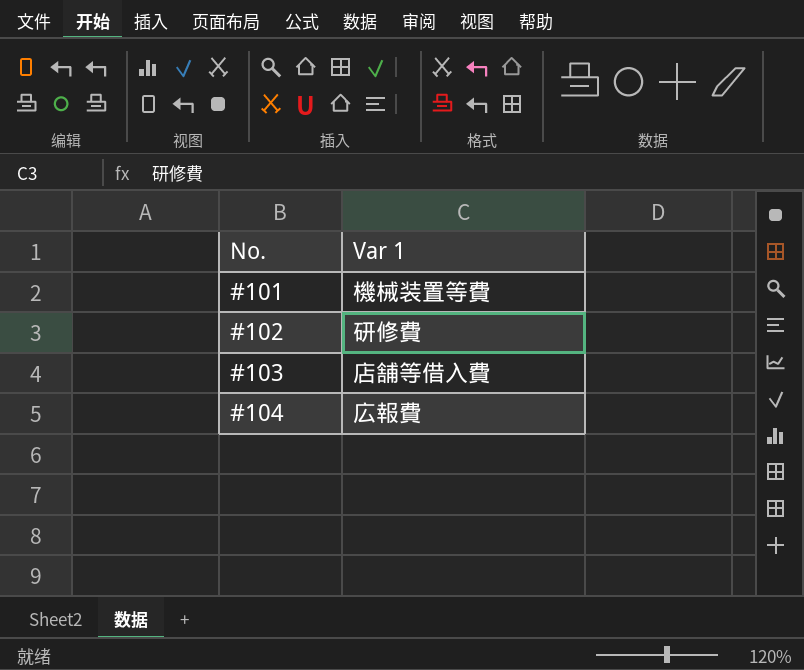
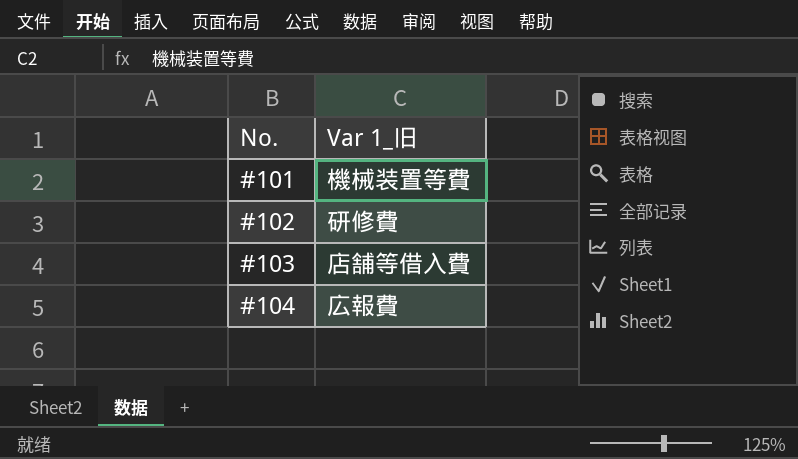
column name: Var 1 -> Var 1_旧

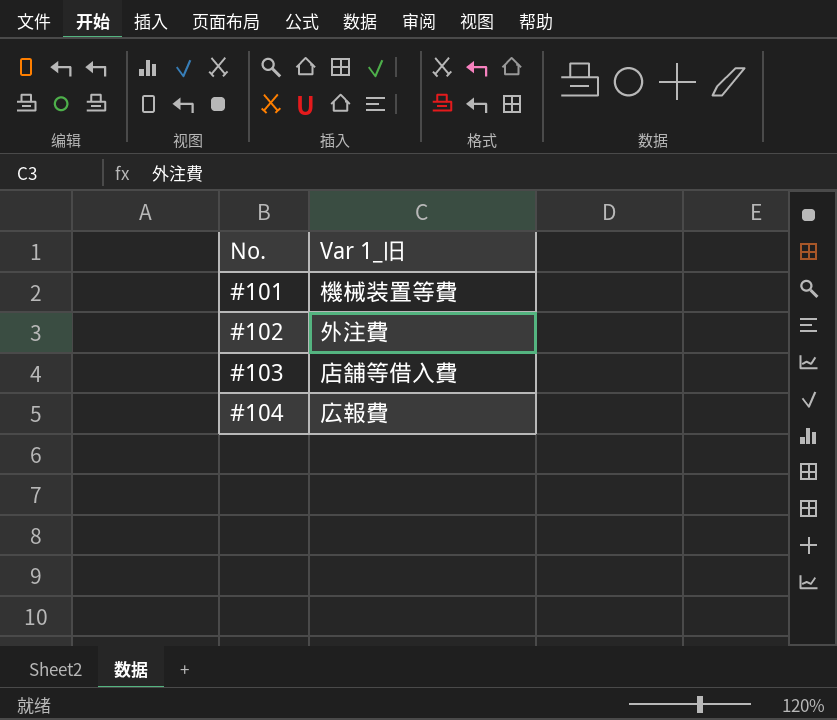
#102 | Var 1_旧: 研修費 -> 外注費

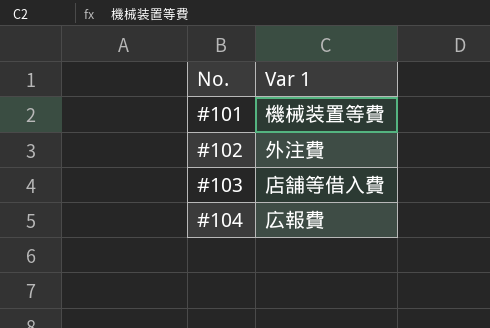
column name: Var 1_旧 -> Var 1

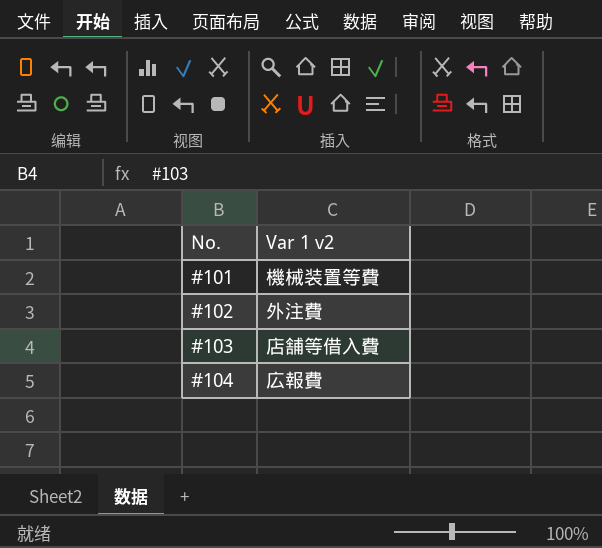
column name: Var 1 -> Var 1 v2

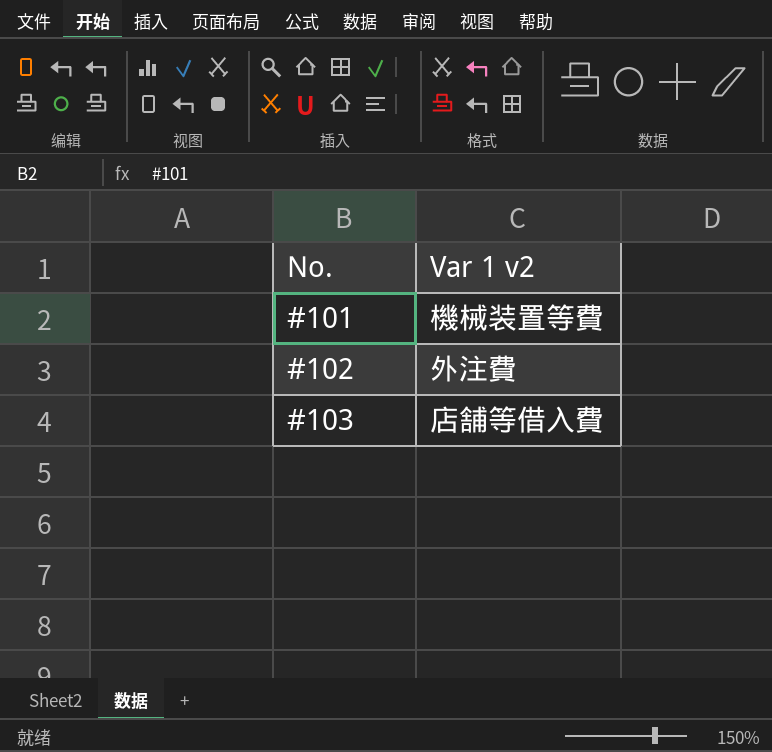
row #104: 広報費 -> none

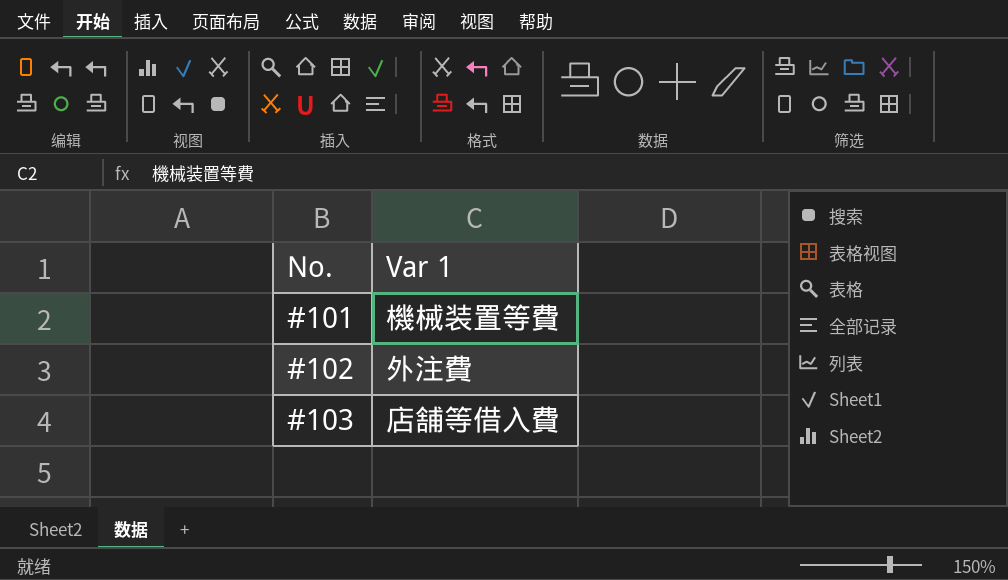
column name: Var 1 v2 -> Var 1

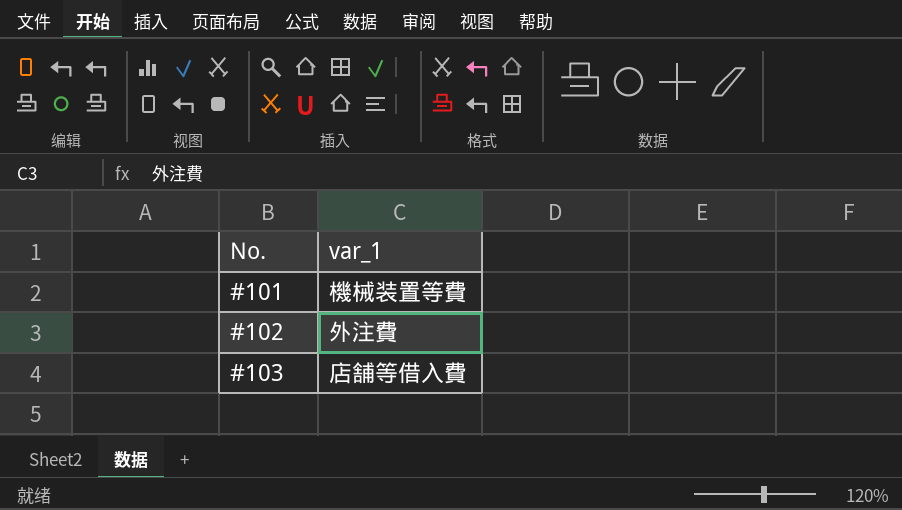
column name: Var 1 -> var_1

